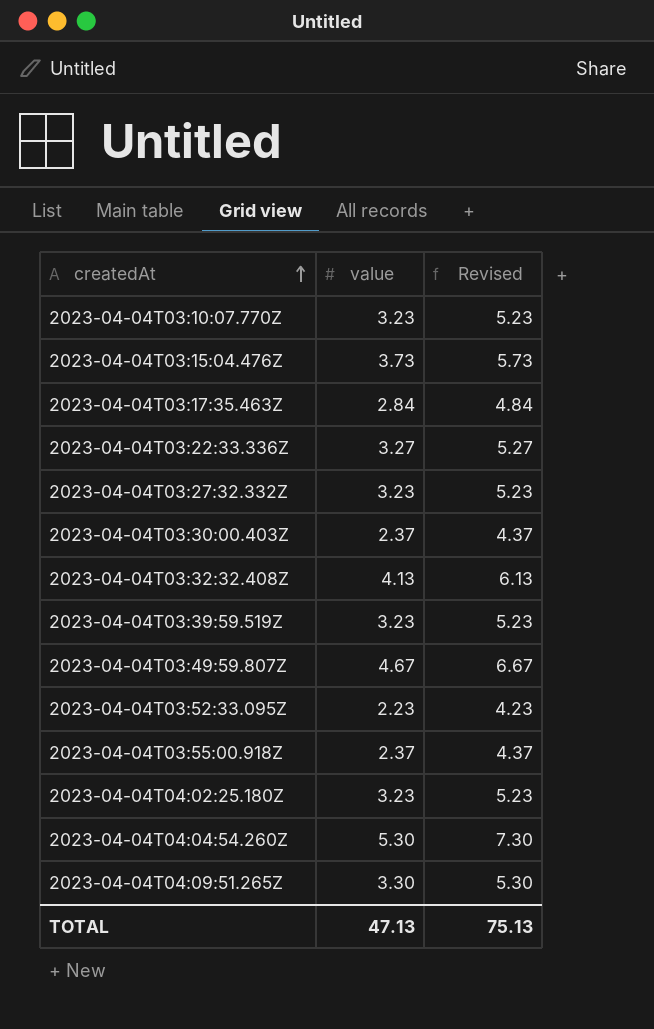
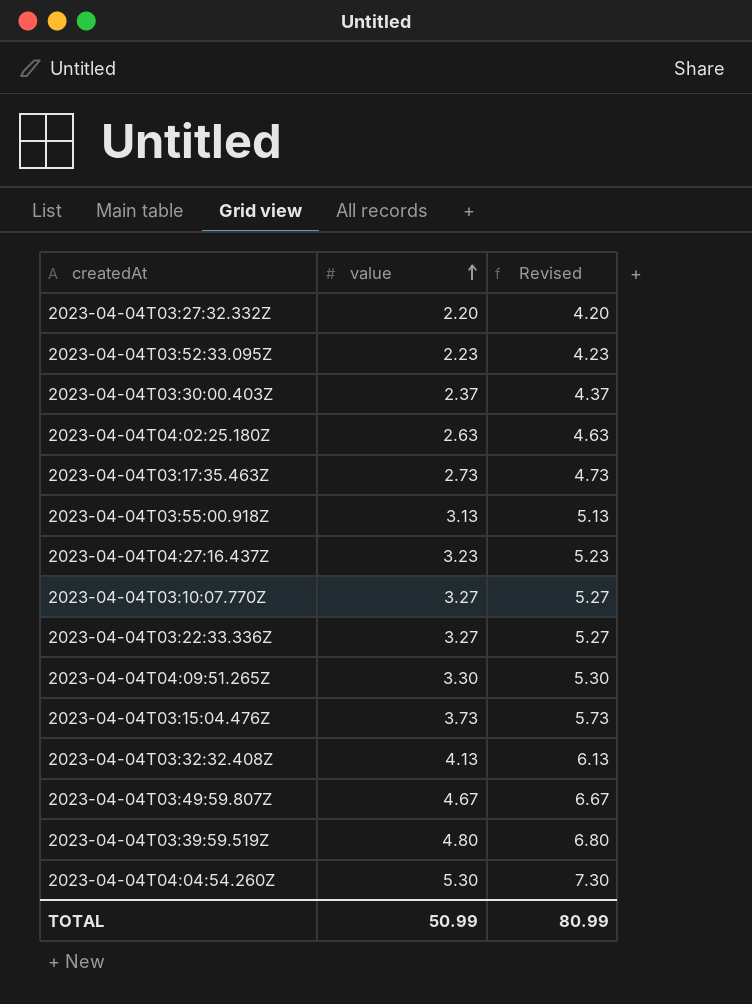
row order: createdAt ascending -> value ascending
2023-04-04T03:27:32.332Z | value: 3.23 -> 2.20
2023-04-04T03:27:32.332Z | Revised: 5.23 -> 4.20
2023-04-04T04:02:25.180Z | value: 3.23 -> 2.63
2023-04-04T04:02:25.180Z | Revised: 5.23 -> 4.63
2023-04-04T03:17:35.463Z | value: 2.84 -> 2.73
2023-04-04T03:17:35.463Z | Revised: 4.84 -> 4.73
2023-04-04T03:55:00.918Z | value: 2.37 -> 3.13
2023-04-04T03:55:00.918Z | Revised: 4.37 -> 5.13
row 2023-04-04T04:27:16.437Z: none -> 3.23 | 5.23
2023-04-04T03:10:07.770Z | value: 3.23 -> 3.27
2023-04-04T03:10:07.770Z | Revised: 5.23 -> 5.27
2023-04-04T03:39:59.519Z | value: 3.23 -> 4.80
2023-04-04T03:39:59.519Z | Revised: 5.23 -> 6.80
TOTAL | value: 47.13 -> 50.99
TOTAL | Revised: 75.13 -> 80.99

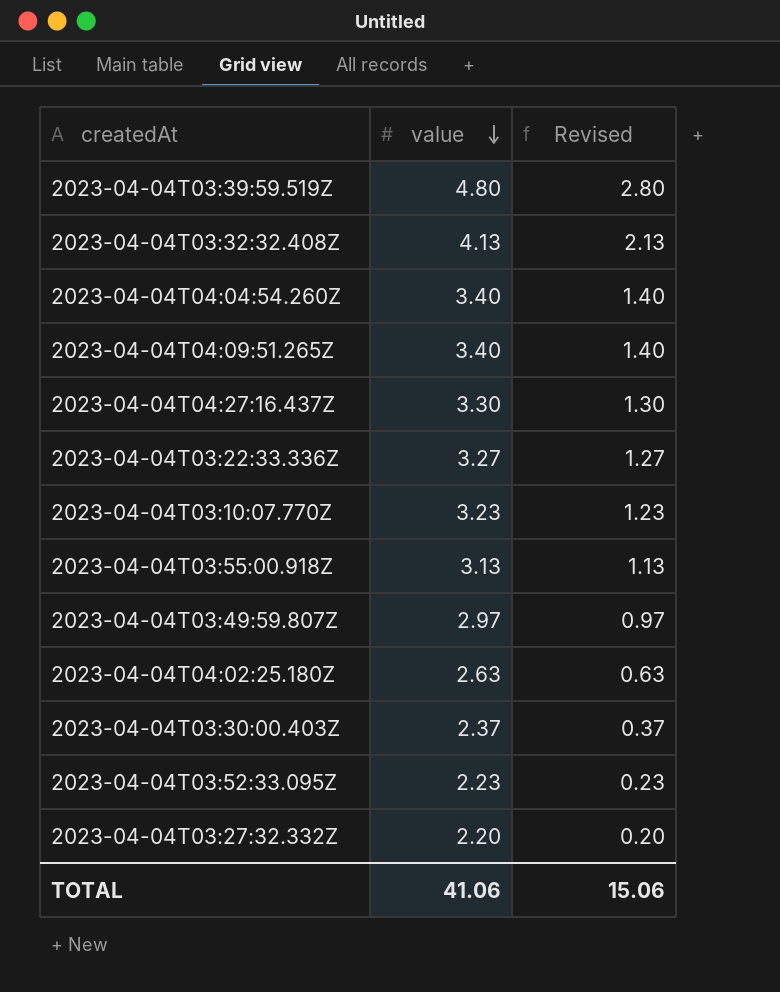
row order: value ascending -> value descending
column Revised | formula: [value] + 2 -> [value] - 2
row 2023-04-04T03:17:35.463Z: 2.73 | 4.73 -> none
row 2023-04-04T03:15:04.476Z: 3.73 | 5.73 -> none
2023-04-04T04:04:54.260Z | value: 5.30 -> 3.40
2023-04-04T04:09:51.265Z | value: 3.30 -> 3.40
2023-04-04T04:27:16.437Z | value: 3.23 -> 3.30
2023-04-04T03:10:07.770Z | value: 3.27 -> 3.23
2023-04-04T03:49:59.807Z | value: 4.67 -> 2.97
TOTAL | value: 50.99 -> 41.06
TOTAL | Revised: 80.99 -> 15.06

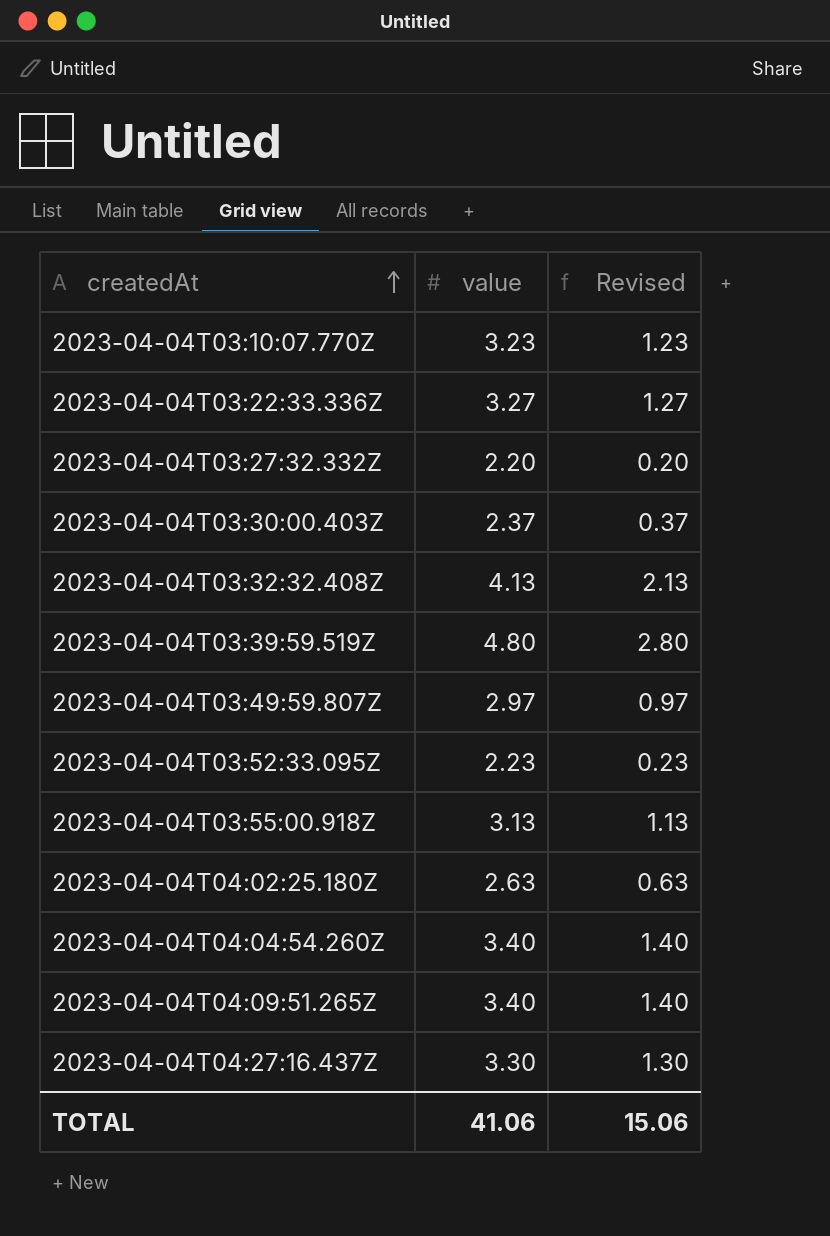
row order: value descending -> createdAt ascending

